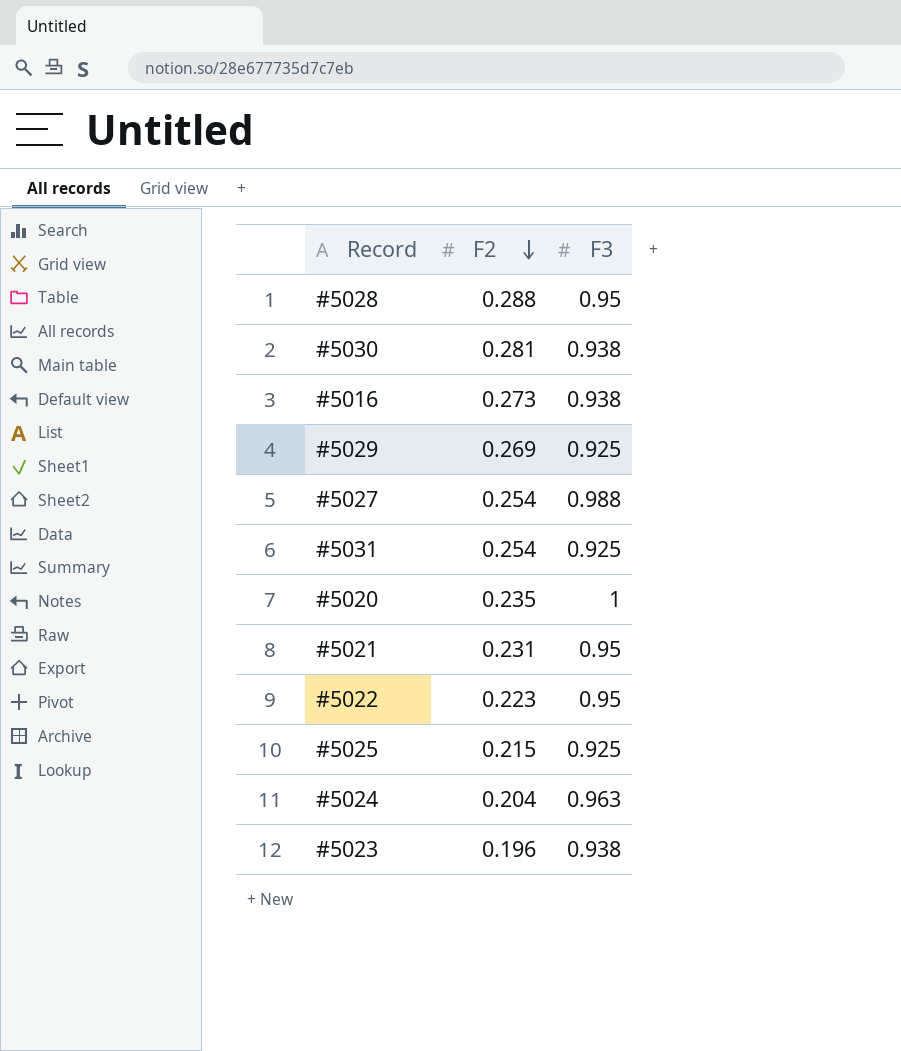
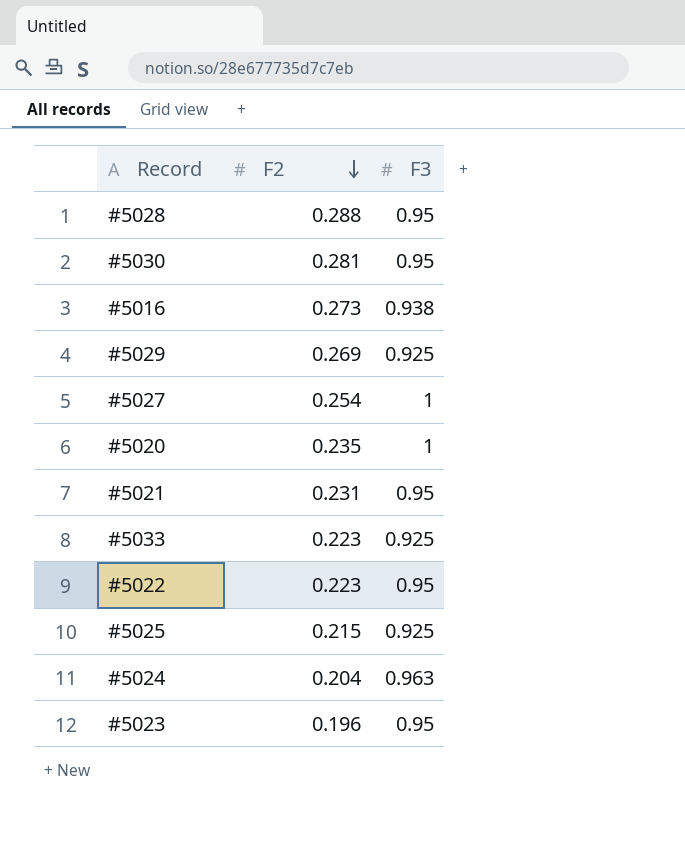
row #5031: 0.254 | 0.925 -> none
#5030 | F3: 0.938 -> 0.95
#5027 | F3: 0.988 -> 1
row #5033: none -> 0.223 | 0.925
#5023 | F3: 0.938 -> 0.95

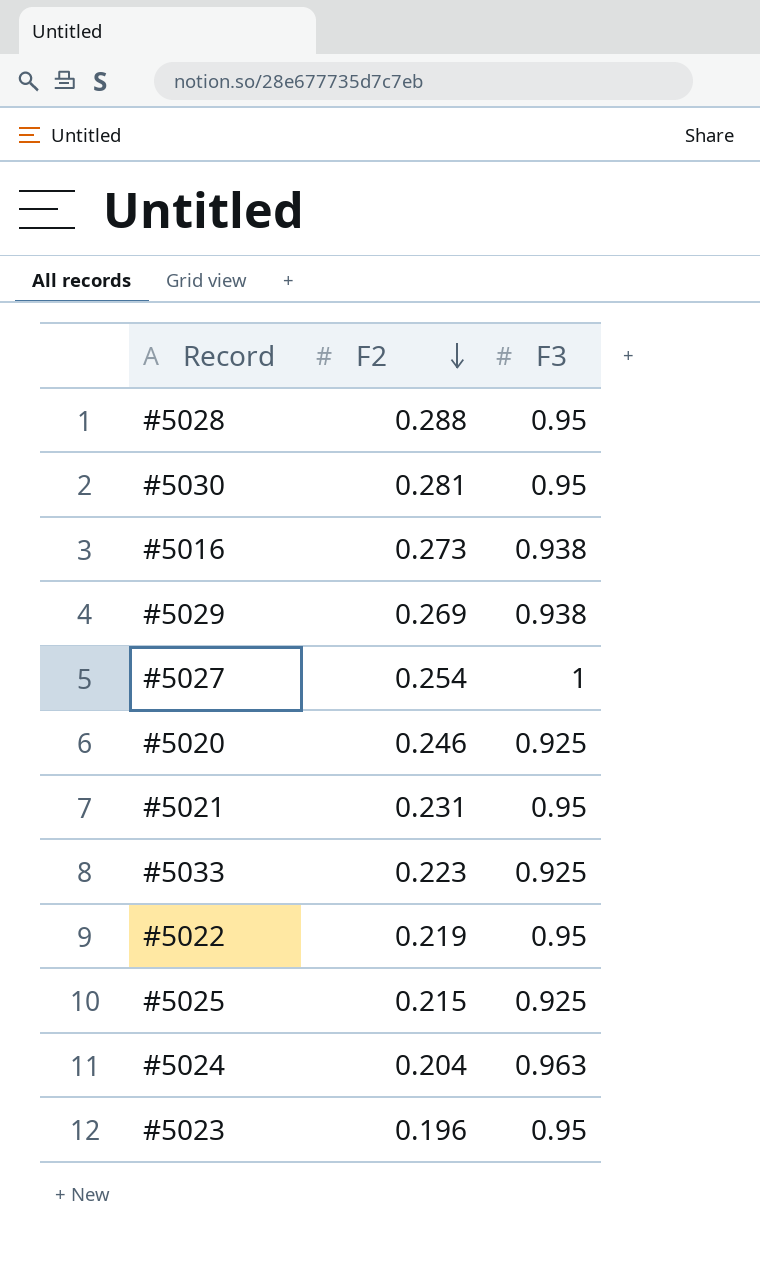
#5029 | F3: 0.925 -> 0.938
#5020 | F2: 0.235 -> 0.246
#5020 | F3: 1 -> 0.925
#5022 | F2: 0.223 -> 0.219

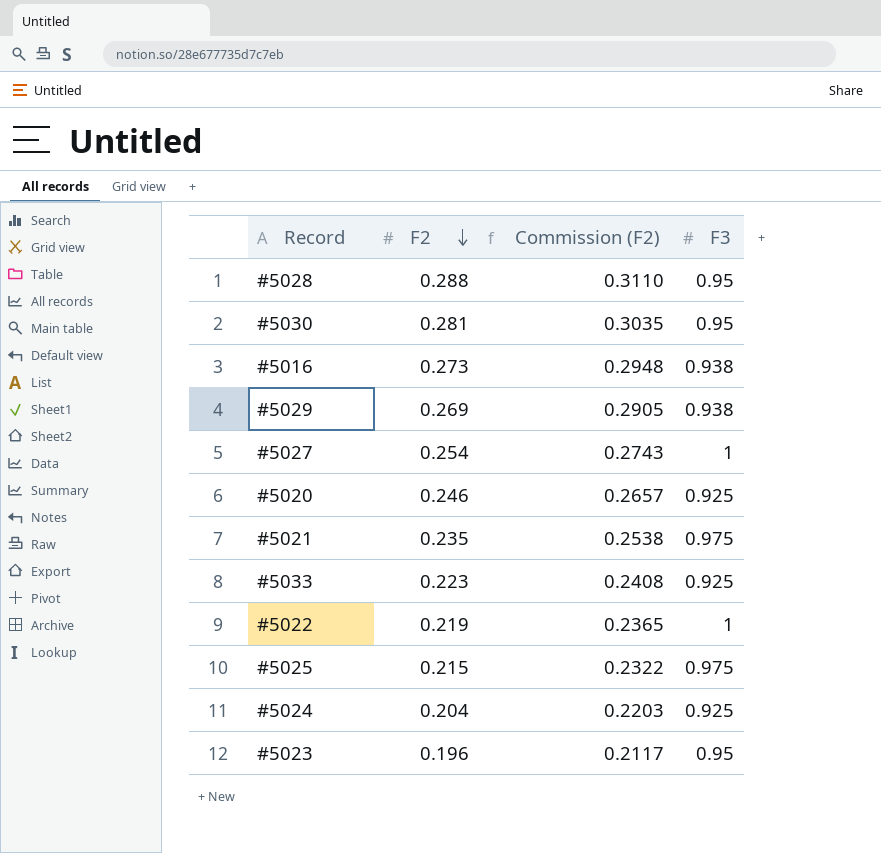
column Commission (F2) | formula: none -> [F2] * 1.08
#5021 | F2: 0.231 -> 0.235
#5021 | F3: 0.95 -> 0.975
#5022 | F3: 0.95 -> 1
#5025 | F3: 0.925 -> 0.975
#5024 | F3: 0.963 -> 0.925

